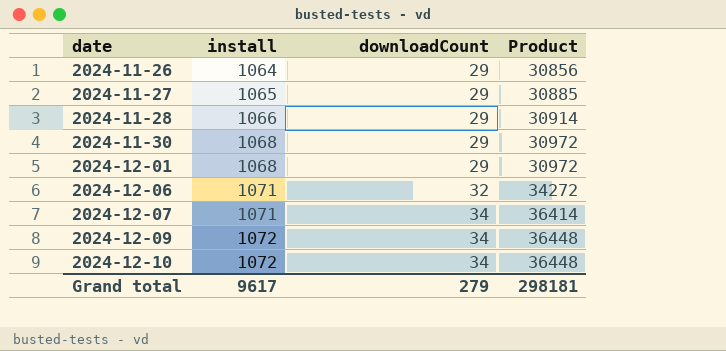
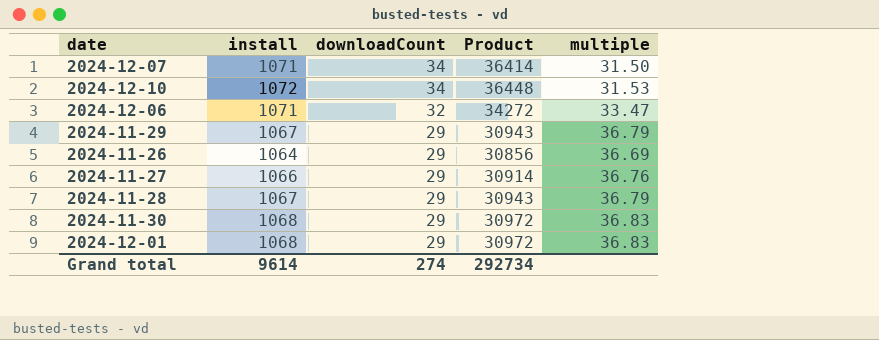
row order: date ascending -> downloadCount descending
column multiple | formula: none -> [install] / [downloadCount]
row 2024-12-09: 1072 | 34 | 36448 -> none
row 2024-11-29: none -> 1067 | 29 | 30943 | 36.79
2024-11-27 | install: 1065 -> 1066
2024-11-27 | Product: 30885 -> 30914
2024-11-28 | install: 1066 -> 1067
2024-11-28 | Product: 30914 -> 30943
Grand total | install: 9617 -> 9614
Grand total | downloadCount: 279 -> 274
Grand total | Product: 298181 -> 292734

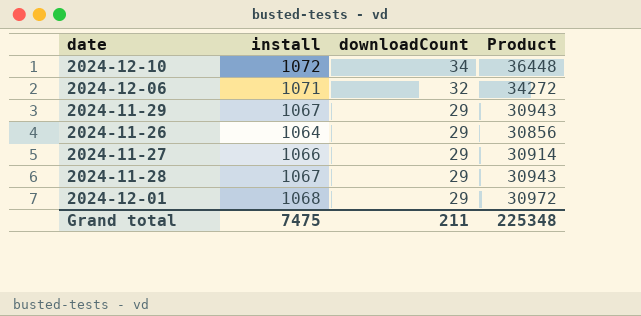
column multiple | formula: [install] / [downloadCount] -> none
row 2024-12-07: 1071 | 34 | 36414 | 31.50 -> none
row 2024-11-30: 1068 | 29 | 30972 | 36.83 -> none
Grand total | install: 9614 -> 7475
Grand total | downloadCount: 274 -> 211
Grand total | Product: 292734 -> 225348

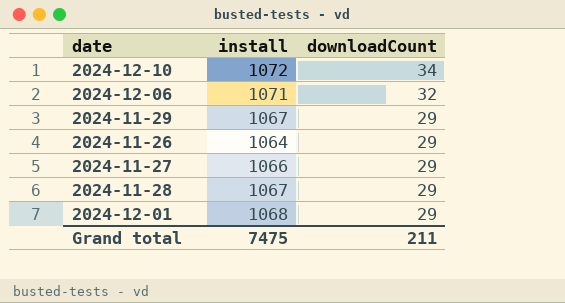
column Product | formula: [install] * [downloadCount] -> none

